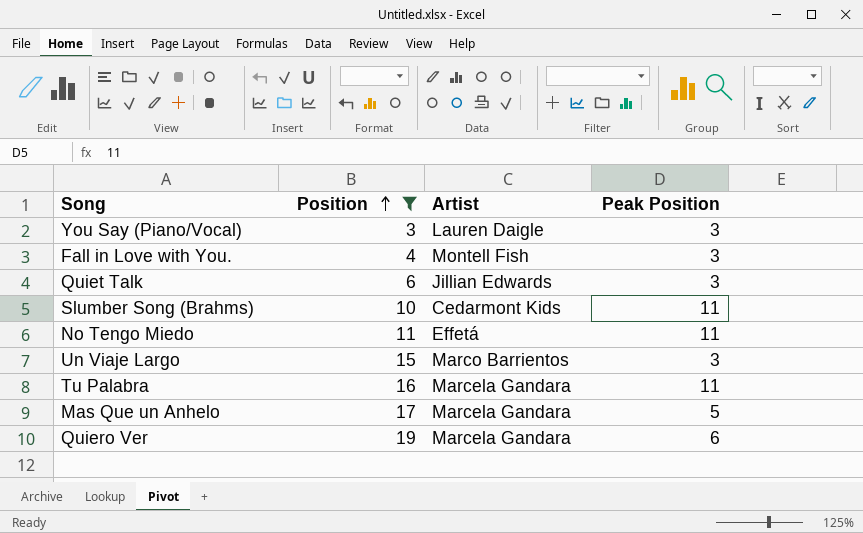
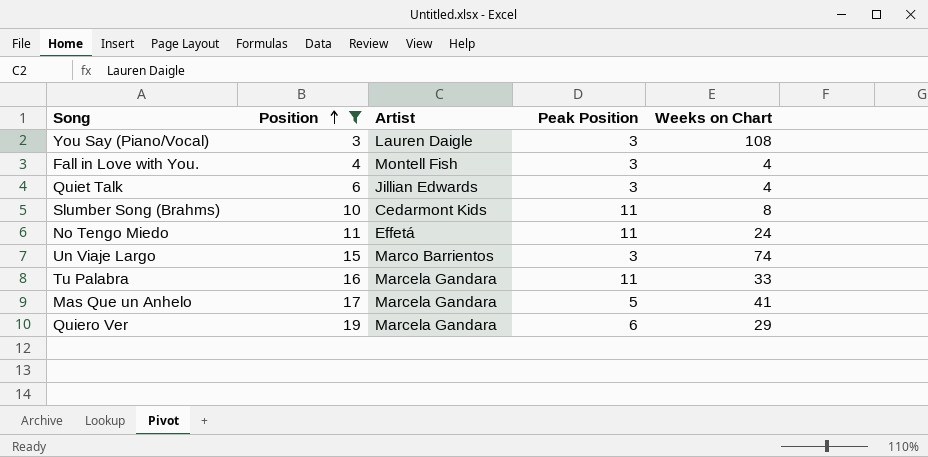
column Weeks on Chart | position: none -> 5

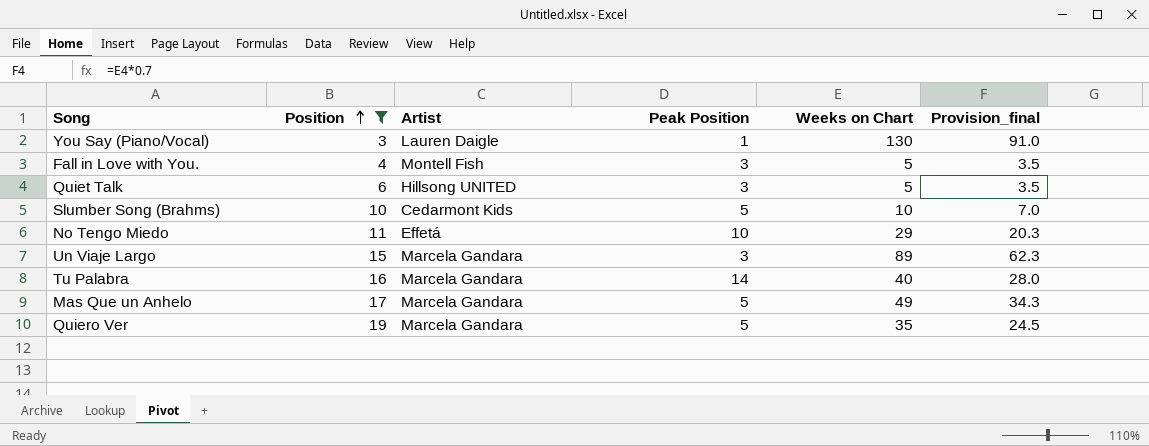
column Provision_final | formula: none -> [Weeks on Chart] * 0.7
You Say (Piano/Vocal) | Peak Position: 3 -> 1
You Say (Piano/Vocal) | Weeks on Chart: 108 -> 130
Fall in Love with You. | Weeks on Chart: 4 -> 5
Quiet Talk | Artist: Jillian Edwards -> Hillsong UNITED
Quiet Talk | Weeks on Chart: 4 -> 5
Slumber Song (Brahms) | Peak Position: 11 -> 5
Slumber Song (Brahms) | Weeks on Chart: 8 -> 10
No Tengo Miedo | Peak Position: 11 -> 10
No Tengo Miedo | Weeks on Chart: 24 -> 29
Un Viaje Largo | Artist: Marco Barrientos -> Marcela Gandara
Un Viaje Largo | Weeks on Chart: 74 -> 89
Tu Palabra | Peak Position: 11 -> 14
Tu Palabra | Weeks on Chart: 33 -> 40
Mas Que un Anhelo | Weeks on Chart: 41 -> 49
Quiero Ver | Peak Position: 6 -> 5
Quiero Ver | Weeks on Chart: 29 -> 35

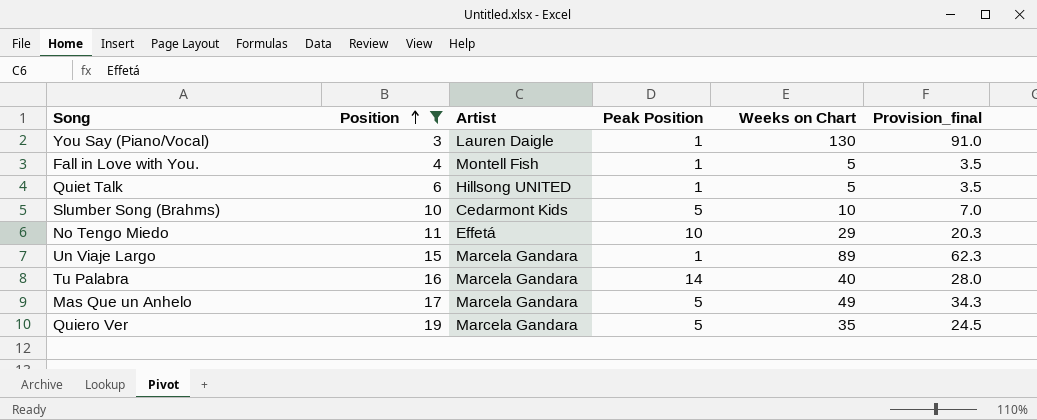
Fall in Love with You. | Peak Position: 3 -> 1
Quiet Talk | Peak Position: 3 -> 1
Un Viaje Largo | Peak Position: 3 -> 1

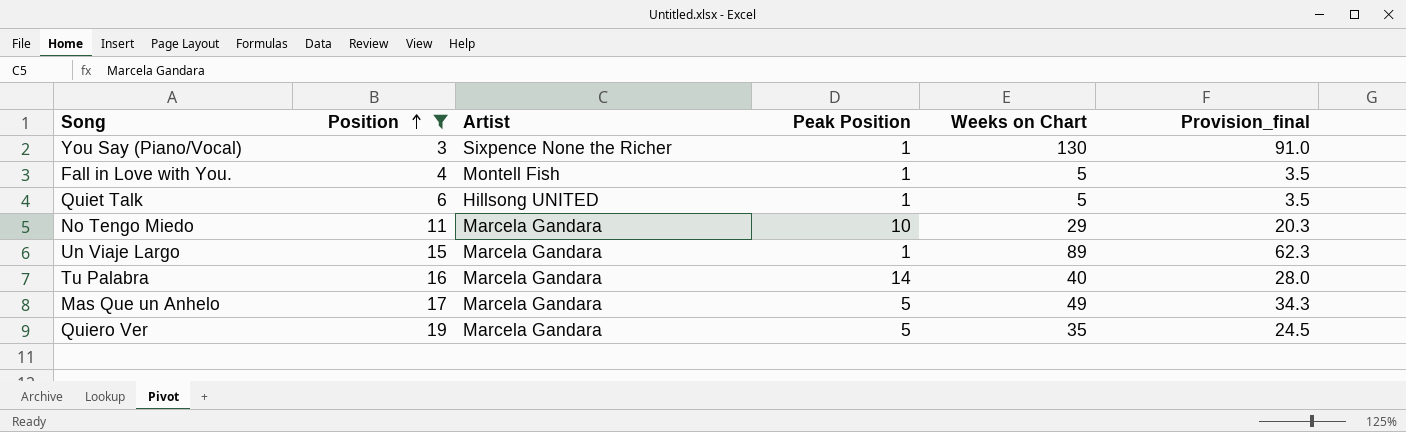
row Slumber Song (Brahms): 10 | Cedarmont Kids | 5 | 10 | 7.0 -> none
You Say (Piano/Vocal) | Artist: Lauren Daigle -> Sixpence None the Richer
No Tengo Miedo | Artist: Effetá -> Marcela Gandara

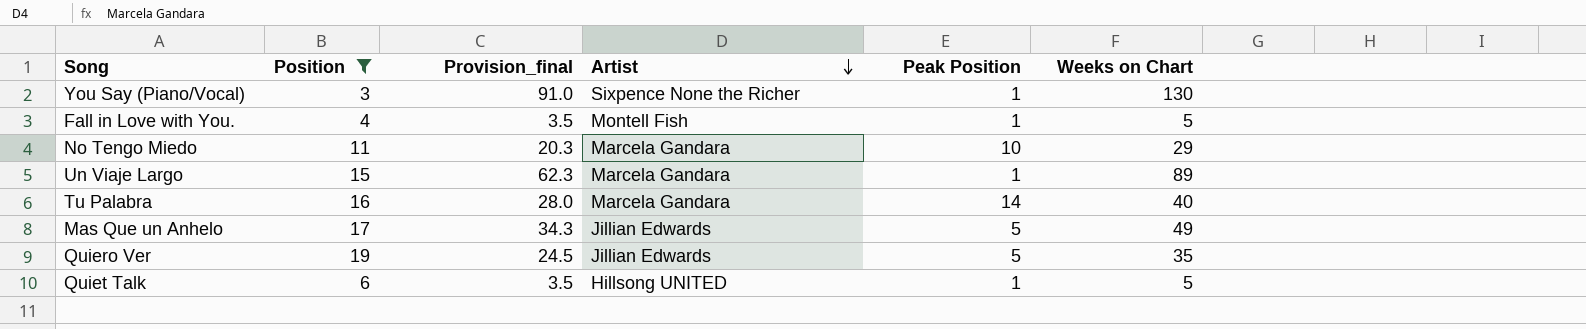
row order: Position ascending -> Artist descending
column Provision_final | position: 6 -> 3
Mas Que un Anhelo | Artist: Marcela Gandara -> Jillian Edwards
Quiero Ver | Artist: Marcela Gandara -> Jillian Edwards

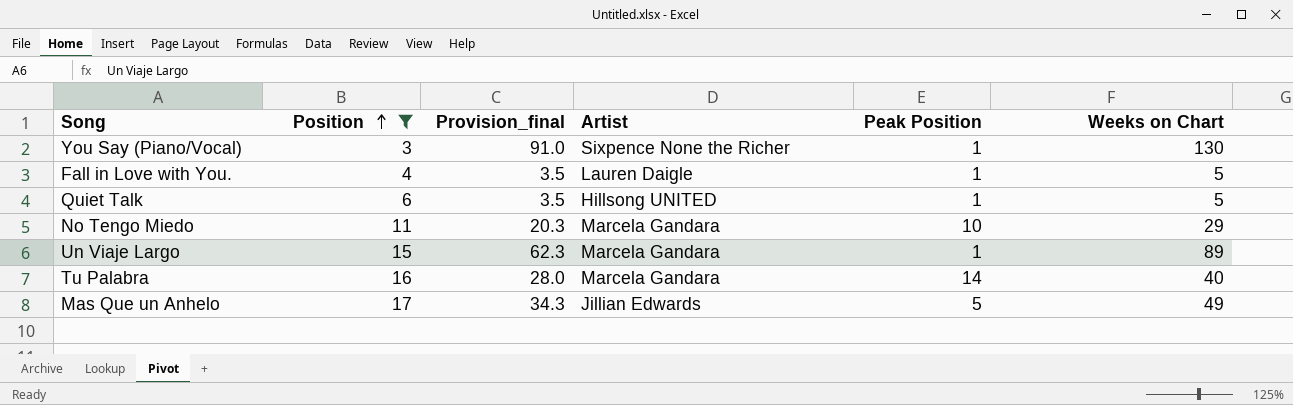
row order: Artist descending -> Position ascending
row Quiero Ver: 19 | 24.5 | Jillian Edwards | 5 | 35 -> none
Fall in Love with You. | Artist: Montell Fish -> Lauren Daigle

